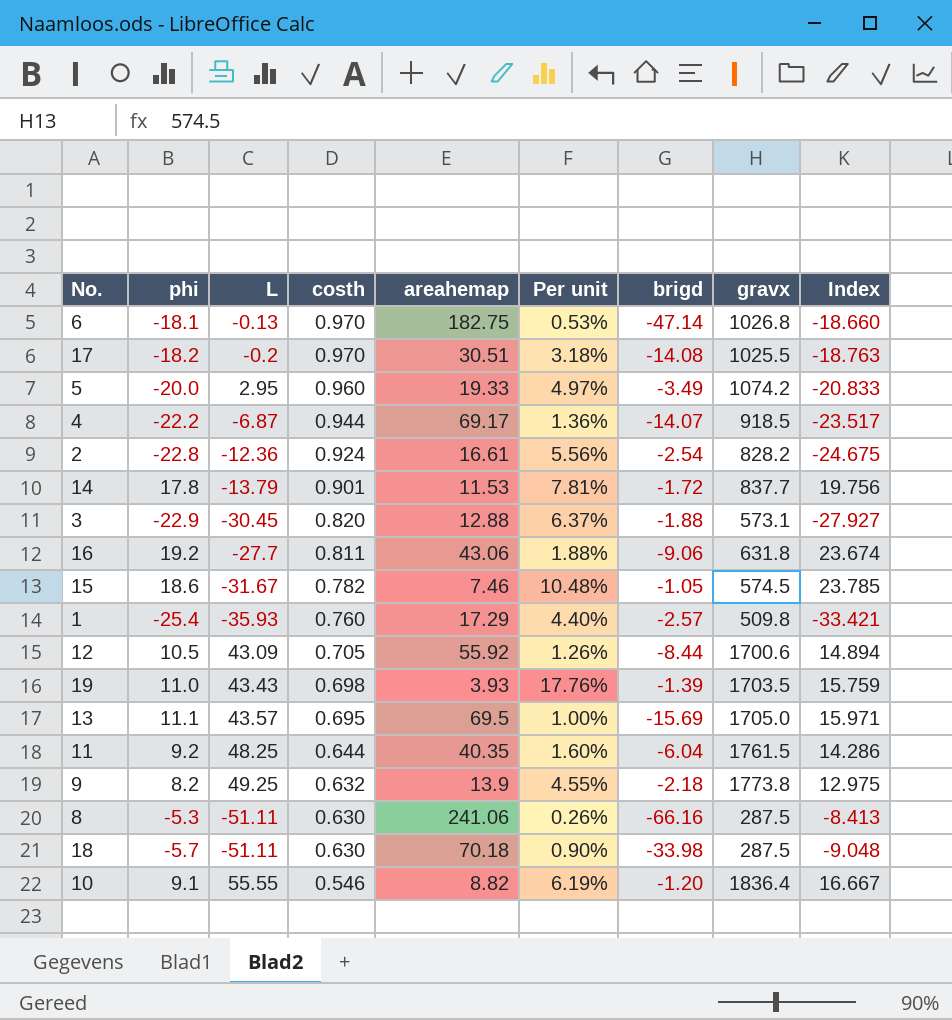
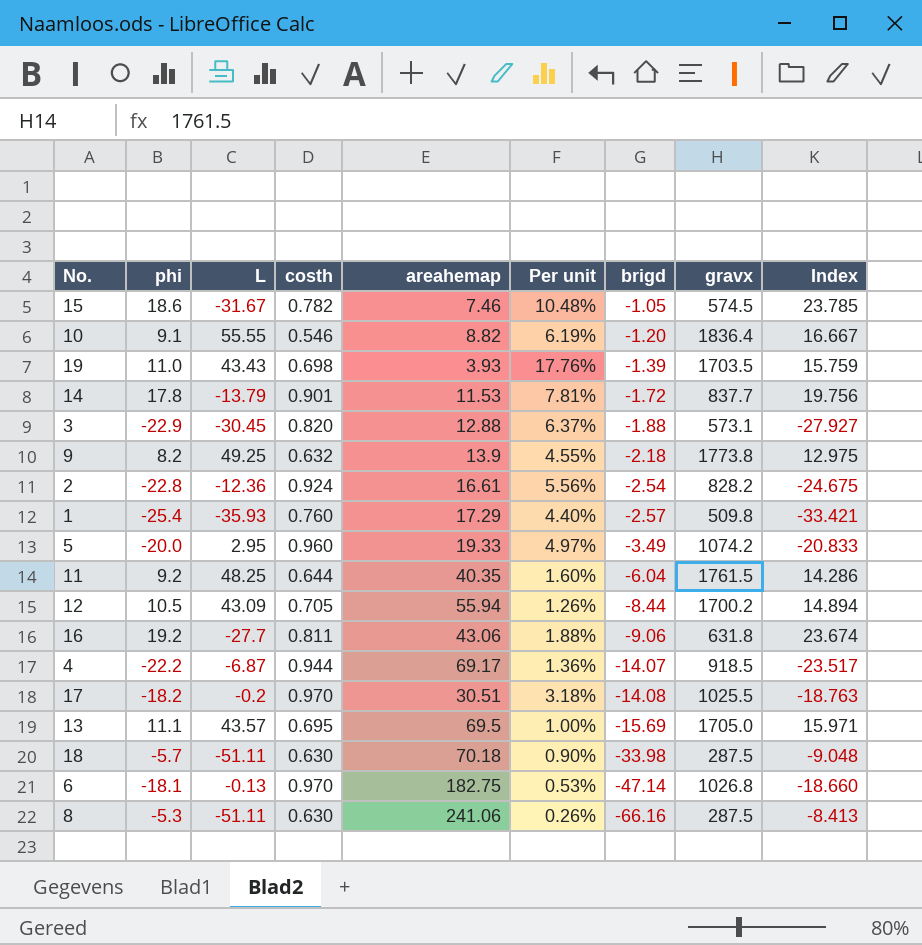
row order: costh descending -> brigd descending
12 | areahemap: 55.92 -> 55.94
12 | gravx: 1700.6 -> 1700.2

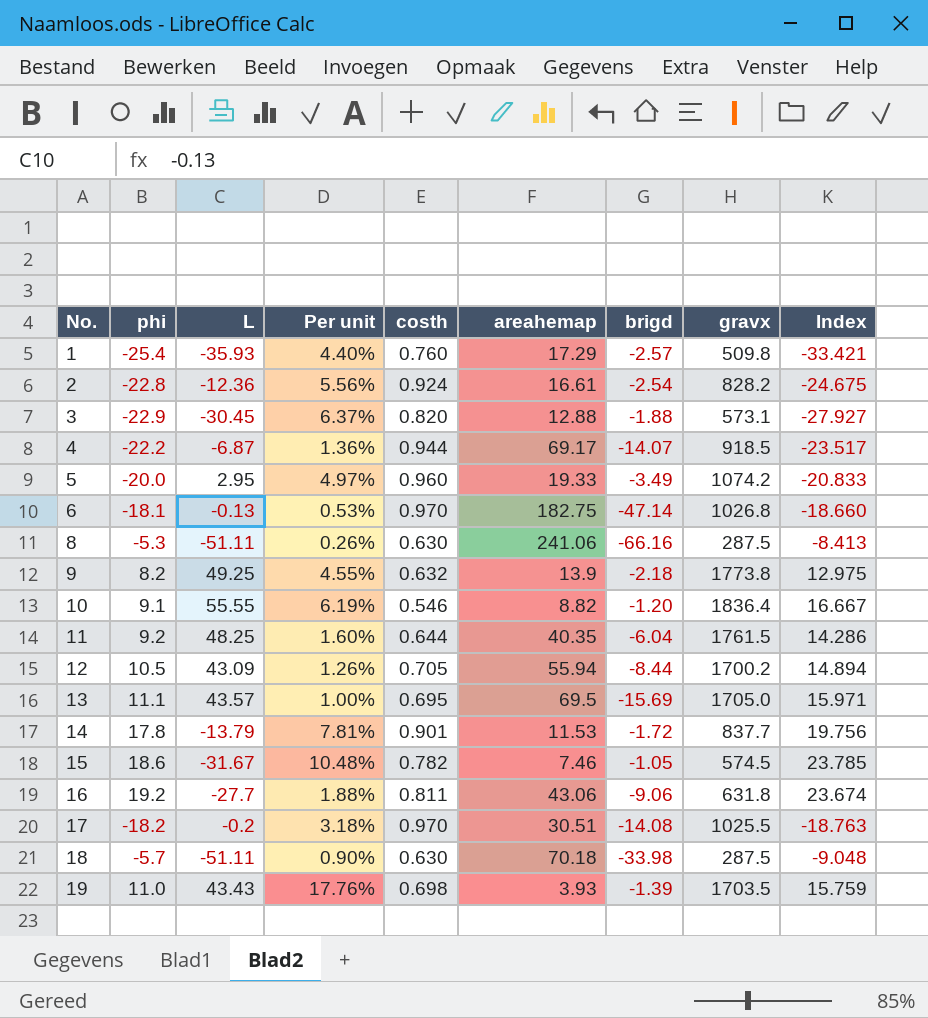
row order: brigd descending -> No. ascending
column Per unit | position: 6 -> 4

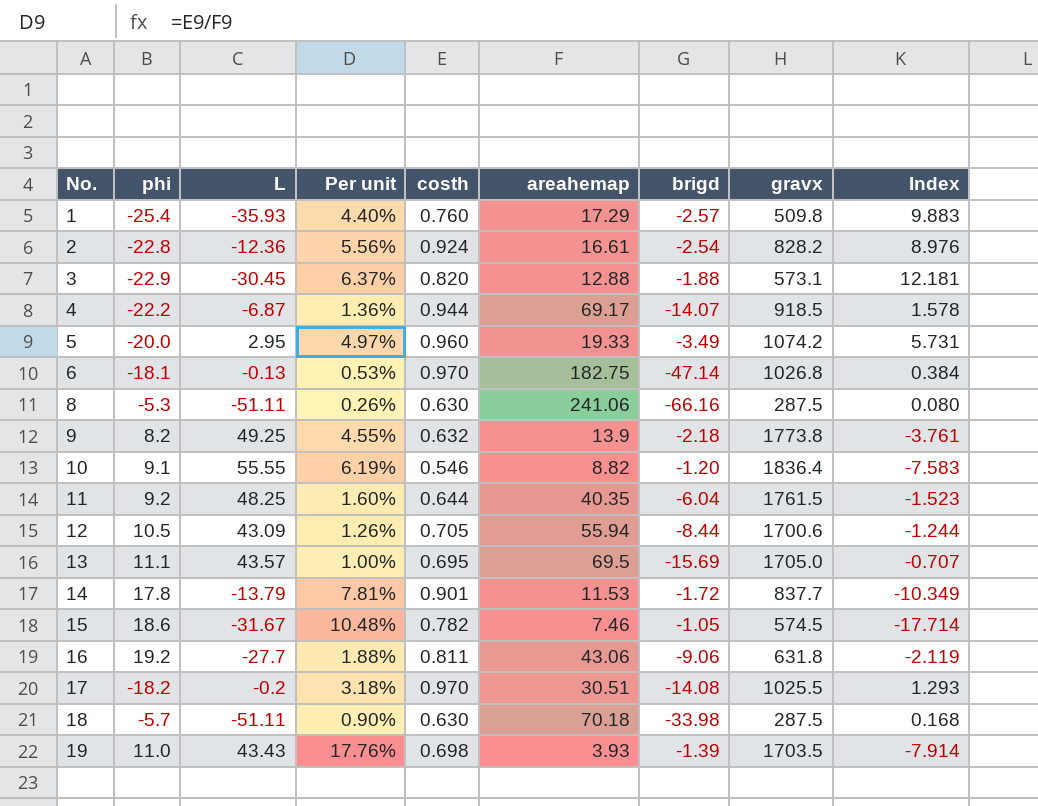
column Index | formula: [phi] / [costh] -> [phi] / [brigd]
12 | gravx: 1700.2 -> 1700.6

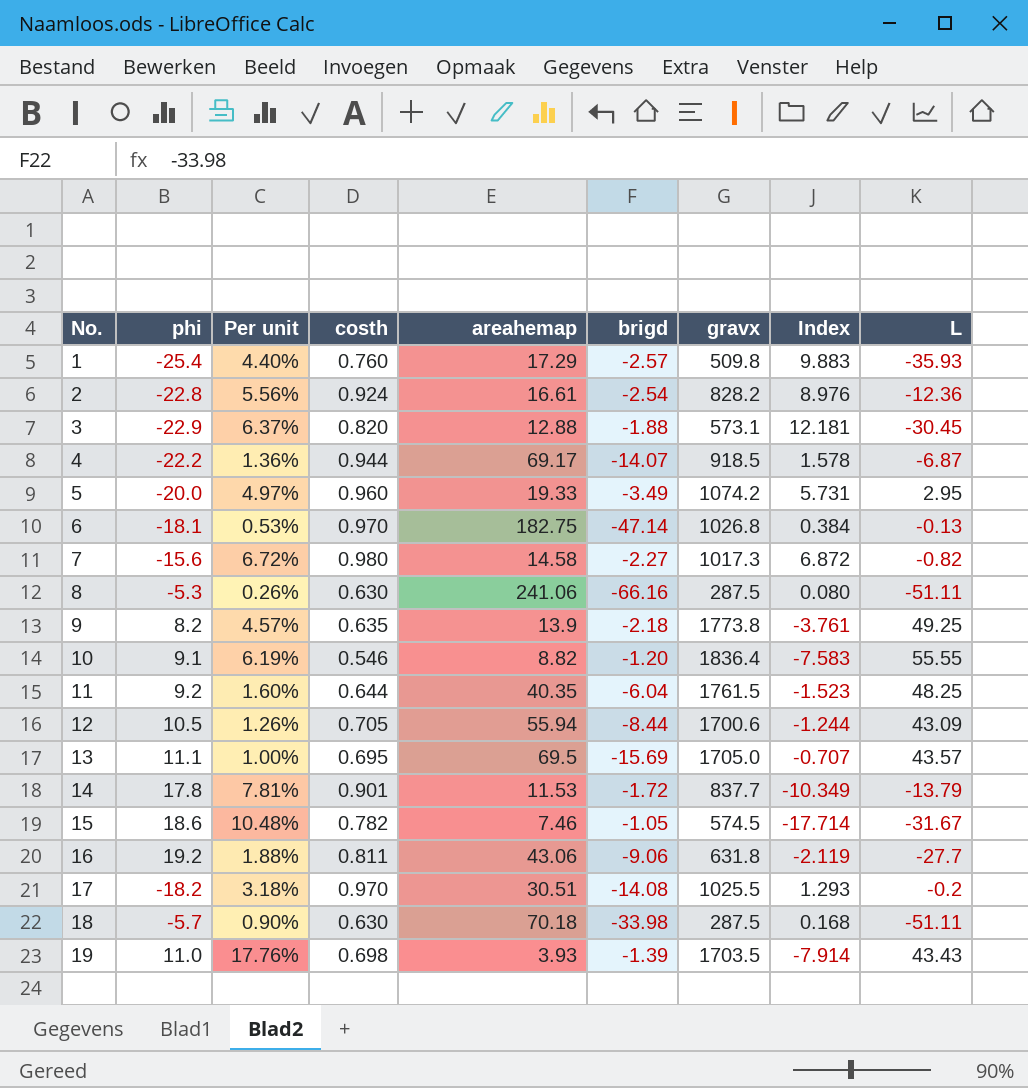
column L | position: 3 -> 9
row 7: none -> -15.6 | 6.72% | 0.980 | 14.58 | -2.27 | 1017.3 | 6.872 | -0.82
9 | Per unit: 4.55% -> 4.57%
9 | costh: 0.632 -> 0.635

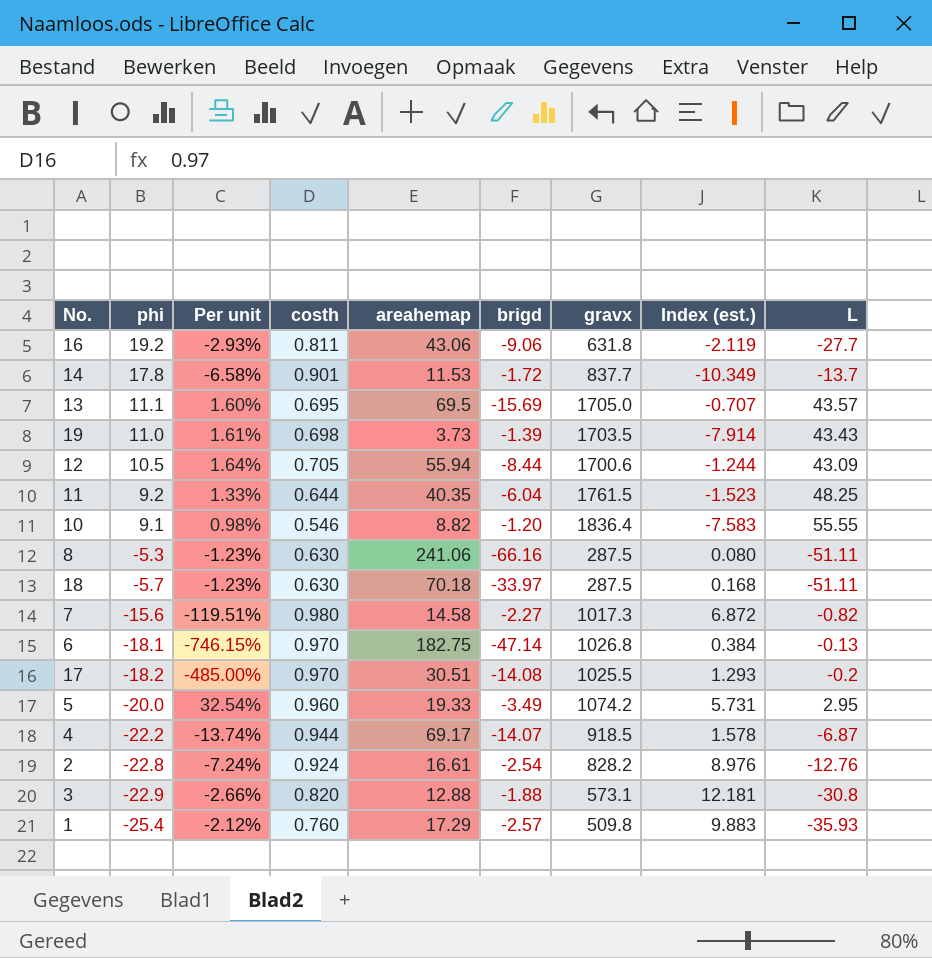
row order: No. ascending -> phi descending
column Per unit | formula: [costh] / [areahemap] -> [costh] / [L]
column name: Index -> Index (est.)
row 9: 8.2 | 4.57% | 0.635 | 13.9 | -2.18 | 1773.8 | -3.761 | 49.25 -> none
row 15: 18.6 | 10.48% | 0.782 | 7.46 | -1.05 | 574.5 | -17.714 | -31.67 -> none
14 | L: -13.79 -> -13.7
19 | areahemap: 3.93 -> 3.73
18 | brigd: -33.98 -> -33.97
2 | L: -12.36 -> -12.76
3 | L: -30.45 -> -30.8

